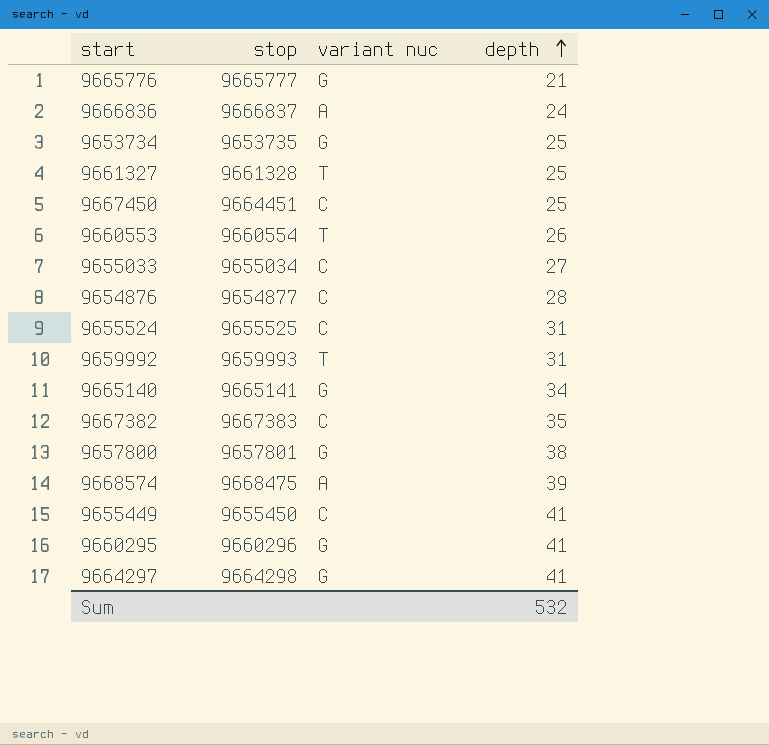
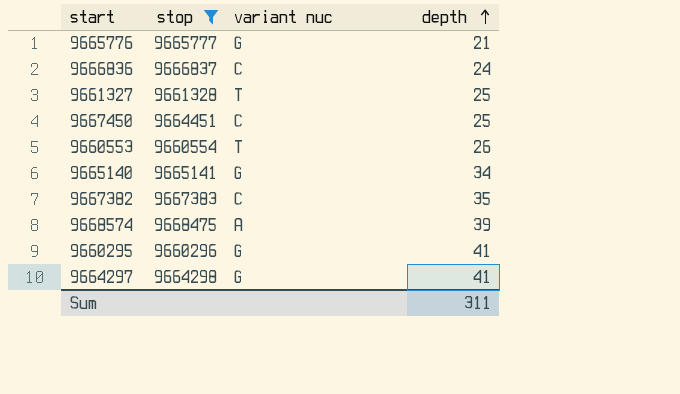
filter: none -> stop >= 9660296
9666836 | variant nuc: A -> C
Sum | depth: 532 -> 311

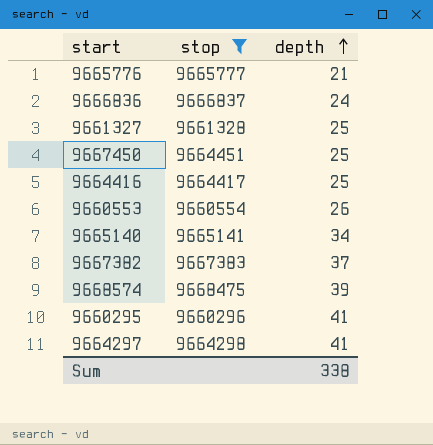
column variant nuc | position: 3 -> none
row 9664416: none -> 9664417 | 25
9667382 | depth: 35 -> 37
Sum | depth: 311 -> 338

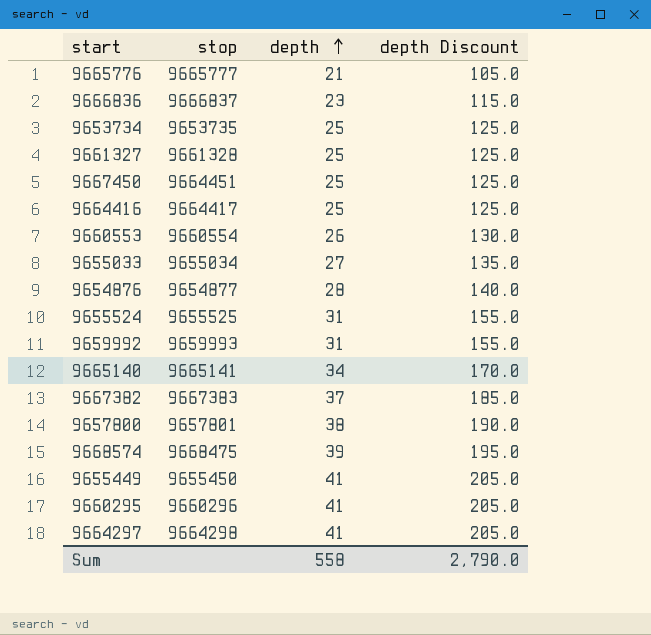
filter: stop >= 9660296 -> none
column depth Discount | formula: none -> [depth] * 5
9666836 | depth: 24 -> 23
Sum | depth: 338 -> 558

